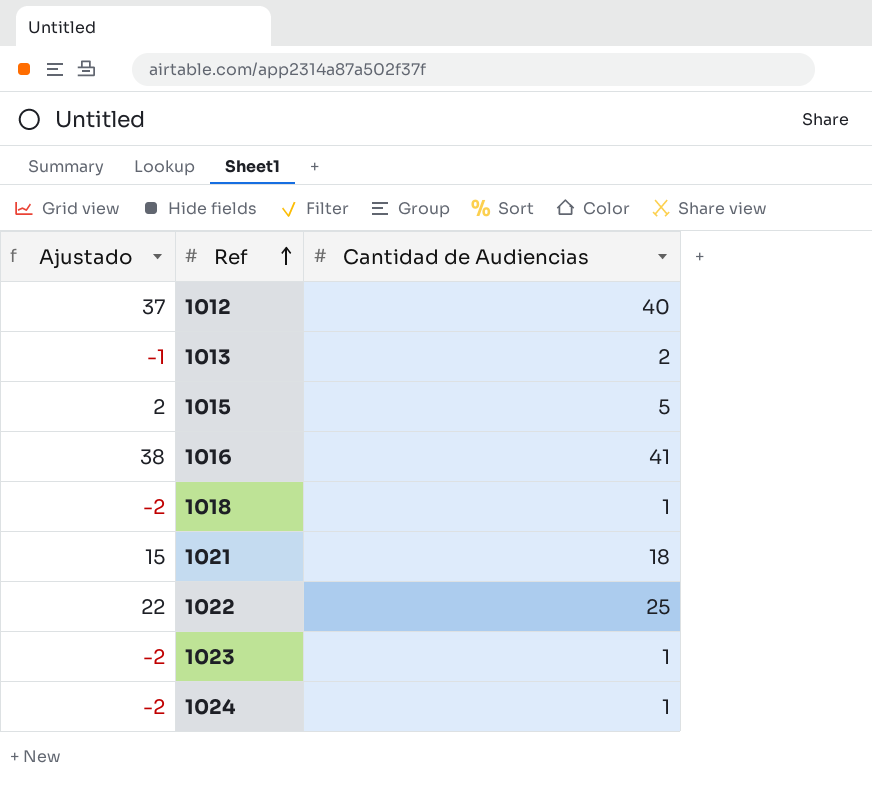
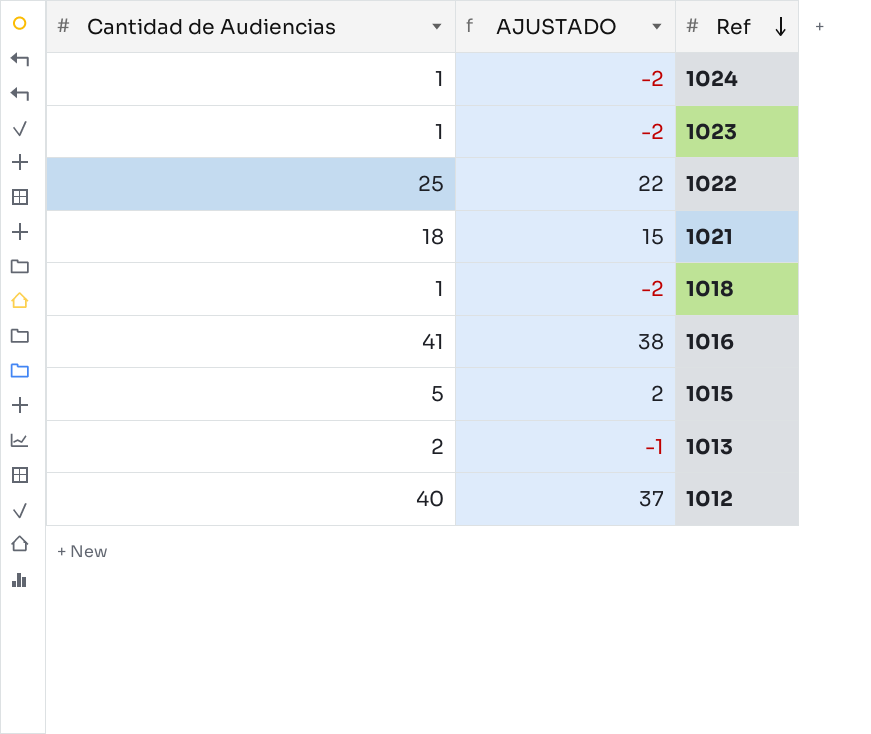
row order: Ref ascending -> Ref descending
column Cantidad de Audiencias | position: 3 -> 1
column name: Ajustado -> AJUSTADO

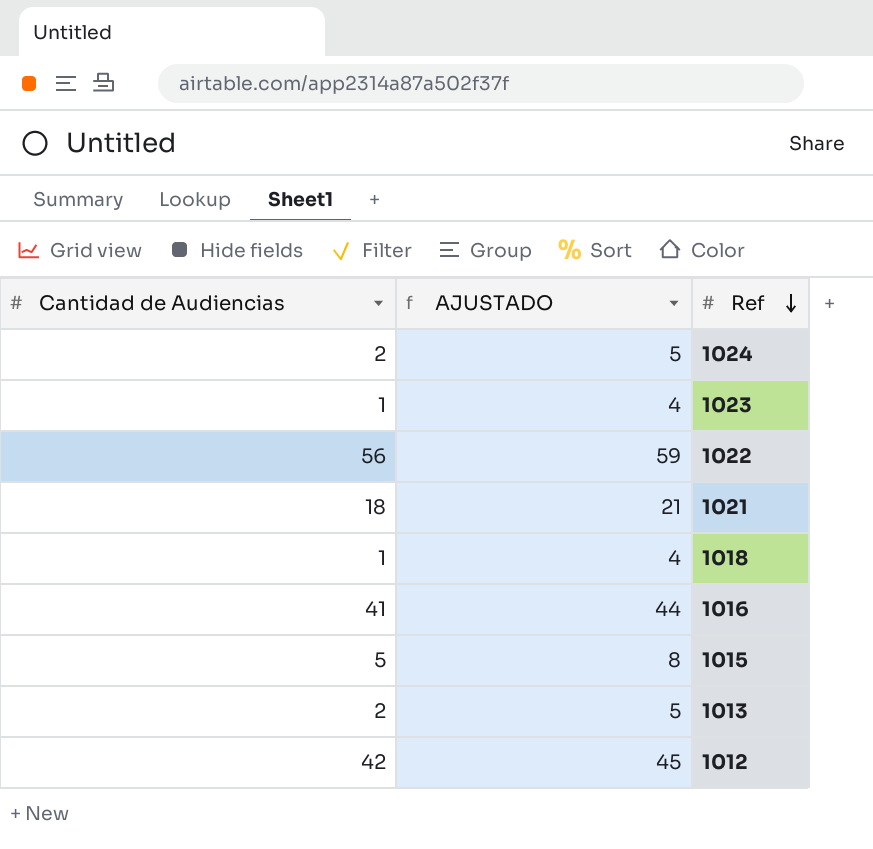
column AJUSTADO | formula: [Cantidad de Audiencias] - 3 -> [Cantidad de Audiencias] + 3
1024 | Cantidad de Audiencias: 1 -> 2
1022 | Cantidad de Audiencias: 25 -> 56
1012 | Cantidad de Audiencias: 40 -> 42

